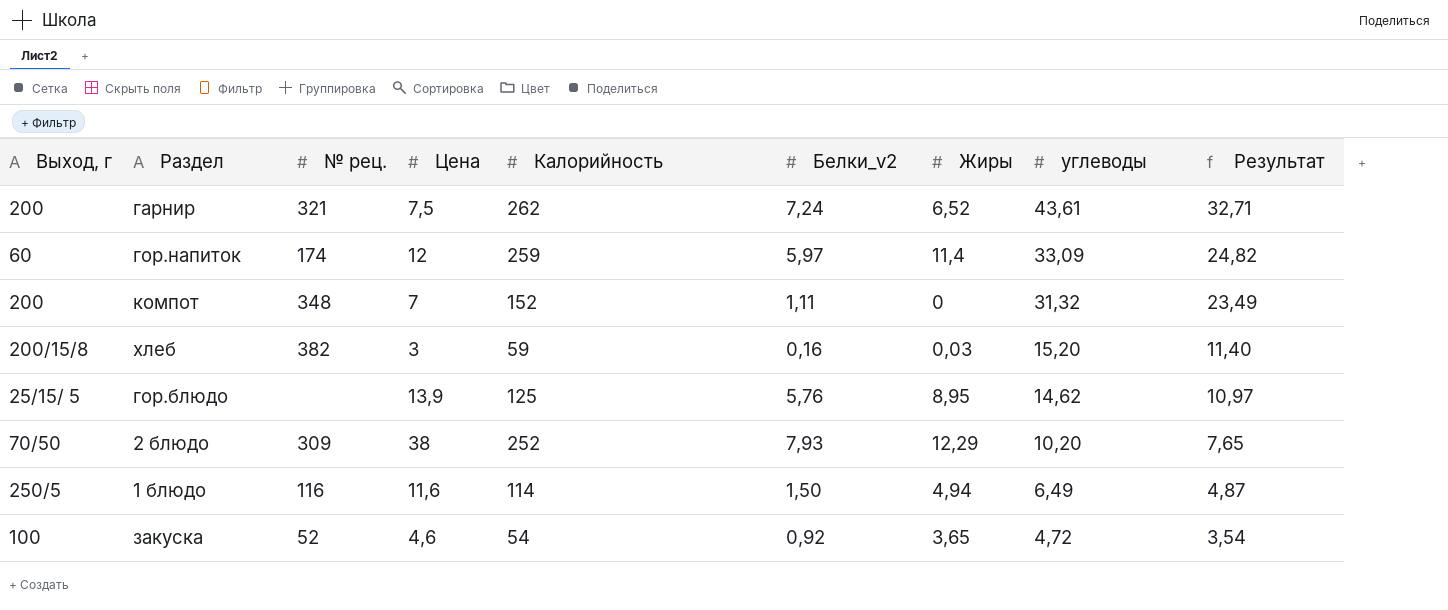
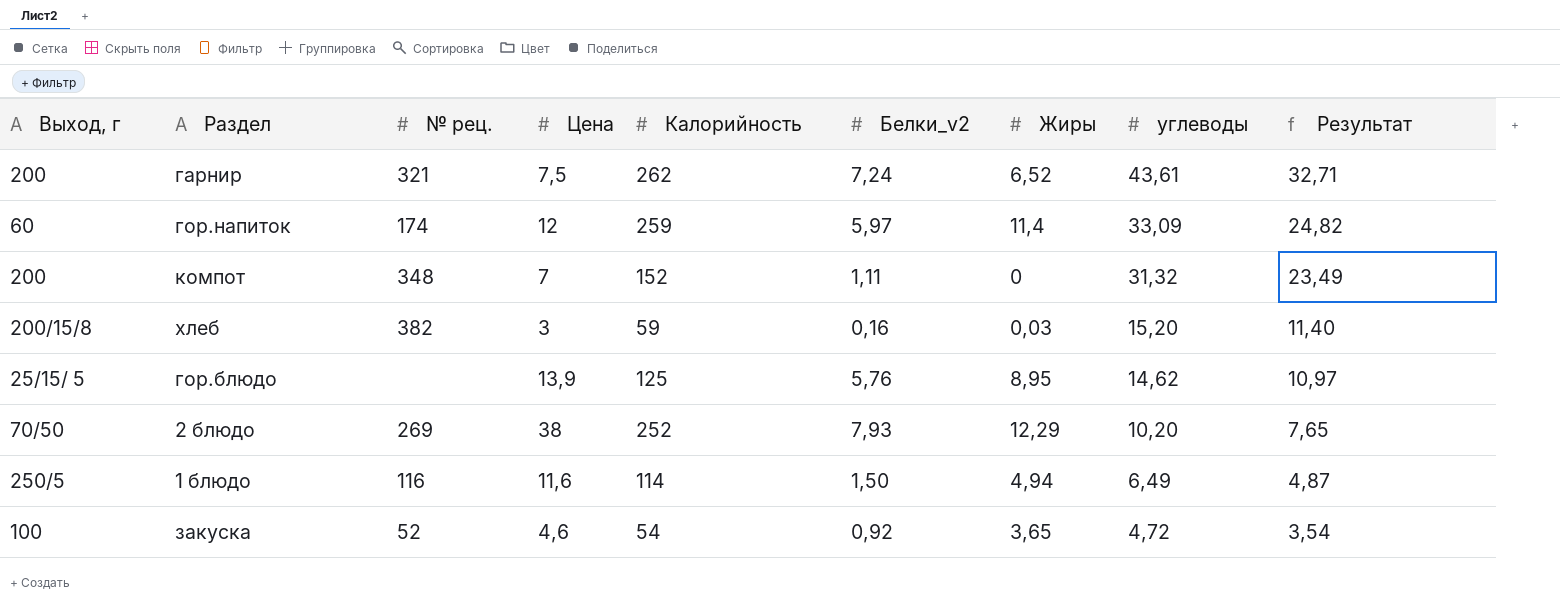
2 блюдо | № рец.: 309 -> 269

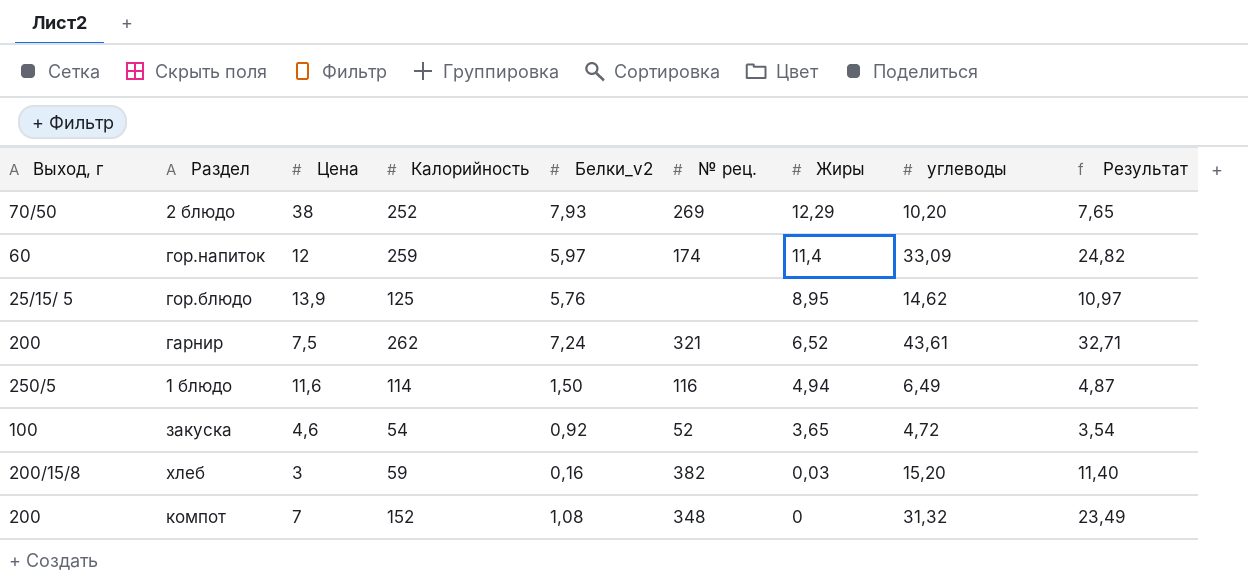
row order: углеводы descending -> Жиры descending
column № рец. | position: 3 -> 6
компот | Белки_v2: 1,11 -> 1,08

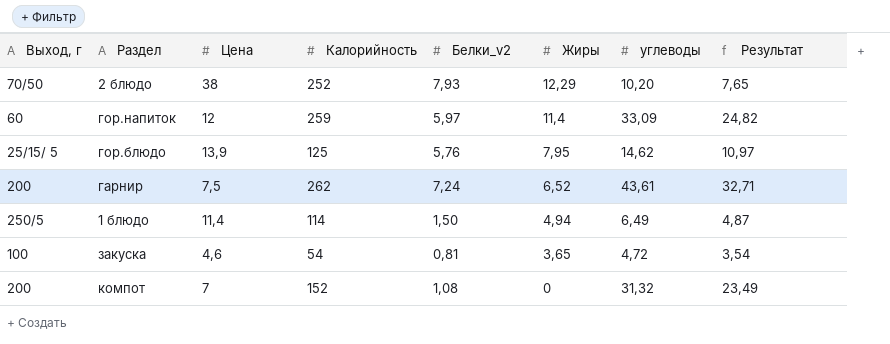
column № рец. | position: 6 -> none
row хлеб: 200/15/8 | 3 | 59 | 0,16 | 382 | 0,03 | 15,20 | 11,40 -> none
гор.блюдо | Жиры: 8,95 -> 7,95
1 блюдо | Цена: 11,6 -> 11,4
закуска | Белки_v2: 0,92 -> 0,81

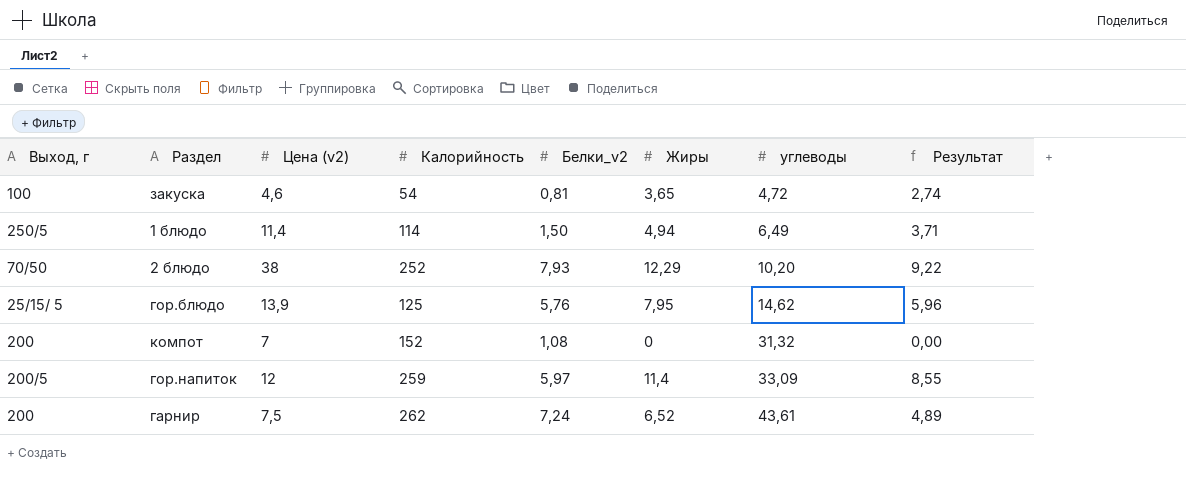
row order: Жиры descending -> углеводы ascending
column name: Цена -> Цена (v2)
column Результат | formula: [углеводы] * 0,75 -> [Жиры] * 0,75
гор.напиток | Выход, г: 60 -> 200/5

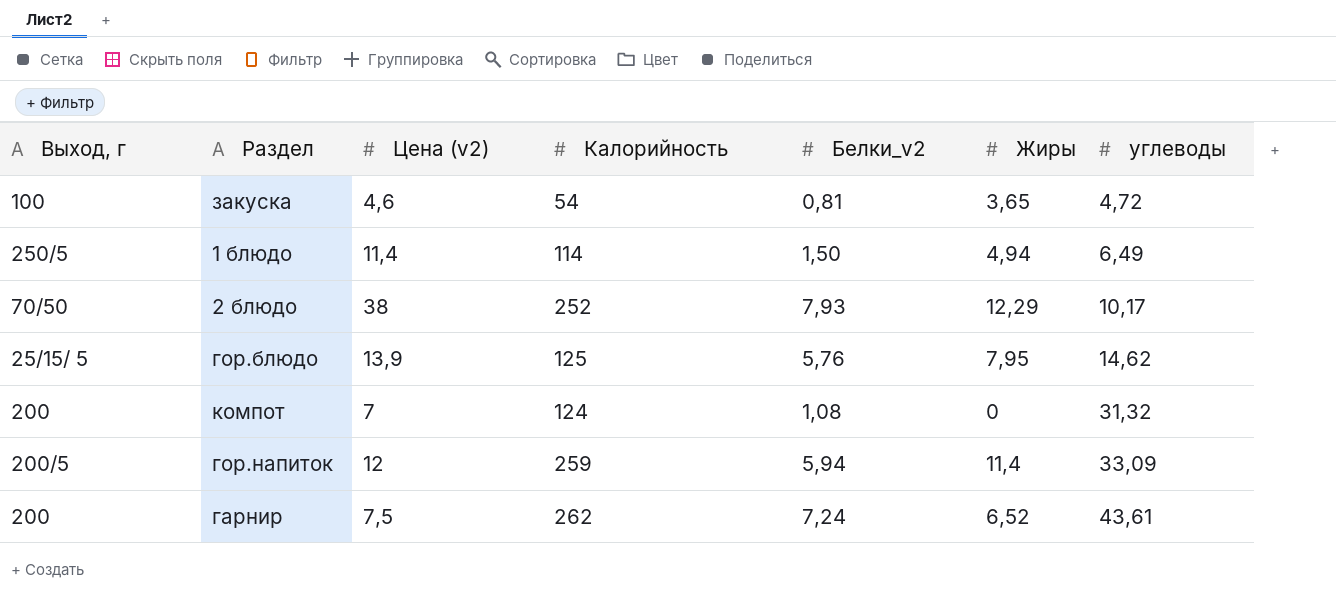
column Результат | formula: [Жиры] * 0,75 -> none
2 блюдо | углеводы: 10,20 -> 10,17
компот | Калорийность: 152 -> 124
гор.напиток | Белки_v2: 5,97 -> 5,94

